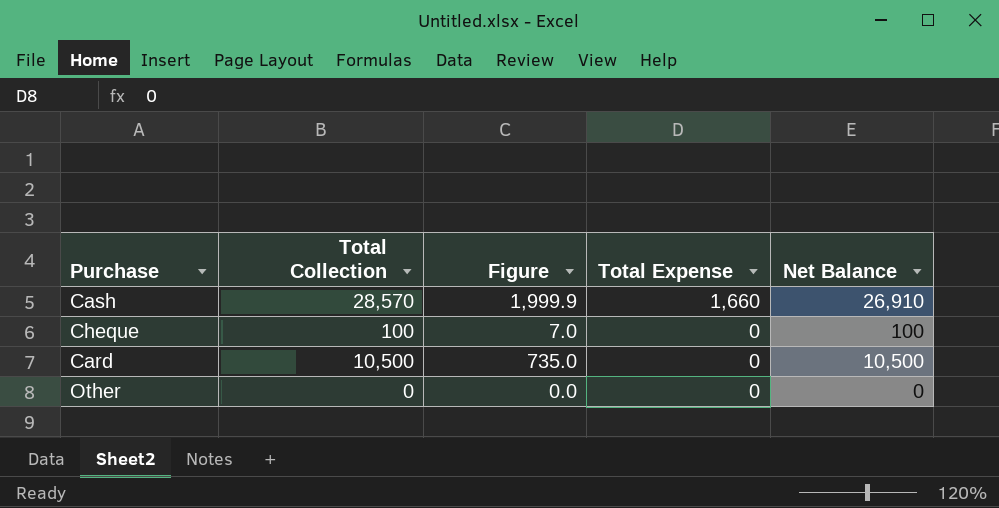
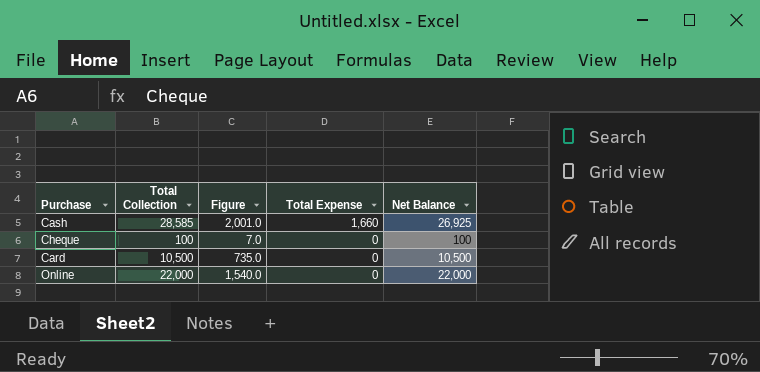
row Other: 0 | 0.0 | 0 | 0 -> none
Cash | Total Collection: 28,570 -> 28,585
Cash | Figure: 1,999.9 -> 2,001.0
Cash | Net Balance: 26,910 -> 26,925
row Online: none -> 22,000 | 1,540.0 | 0 | 22,000

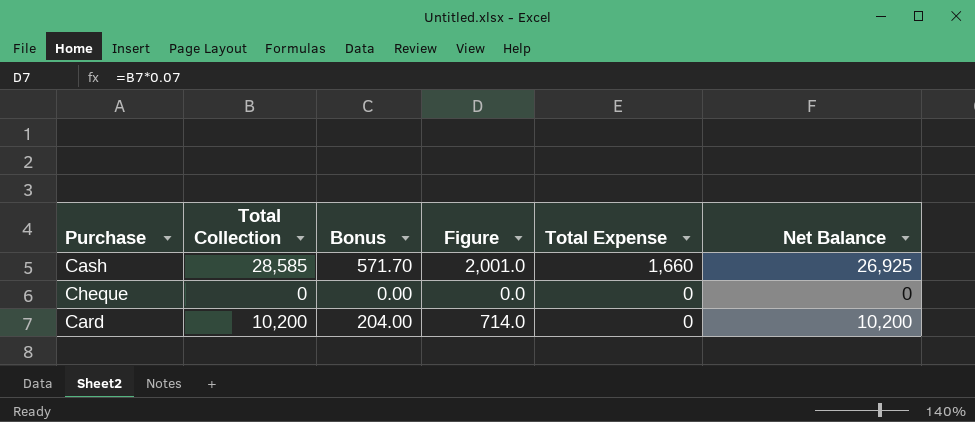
column Bonus | formula: none -> [Total Collection] * 0.02
row Online: 22,000 | 1,540.0 | 0 | 22,000 -> none
Cheque | Total Collection: 100 -> 0
Cheque | Figure: 7.0 -> 0.0
Cheque | Net Balance: 100 -> 0
Card | Total Collection: 10,500 -> 10,200
Card | Figure: 735.0 -> 714.0
Card | Net Balance: 10,500 -> 10,200

